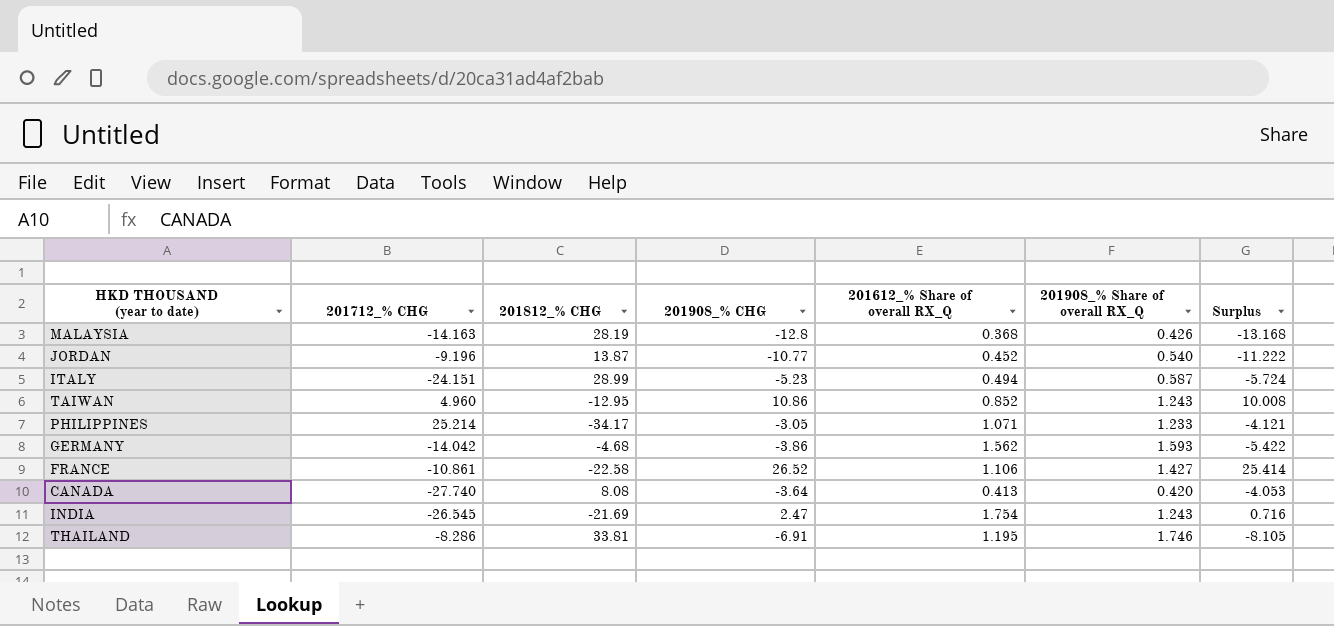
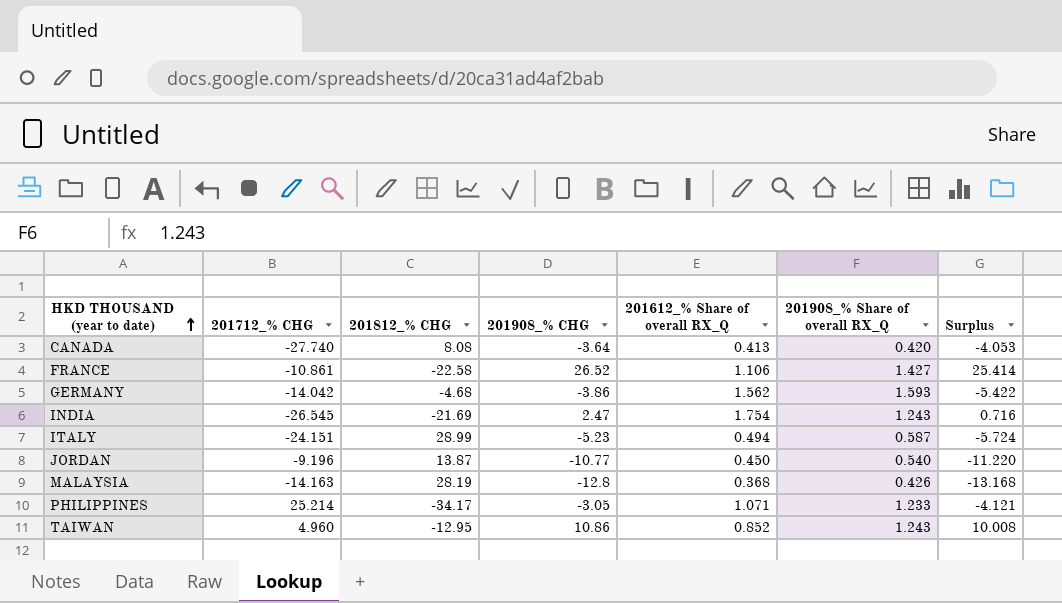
row order: none -> HKD THOUSAND (year to date) ascending
row THAILAND: -8.286 | 33.81 | -6.91 | 1.195 | 1.746 | -8.105 -> none
JORDAN | 201612_% Share of overall RX_Q: 0.452 -> 0.450
JORDAN | Surplus: -11.222 -> -11.220

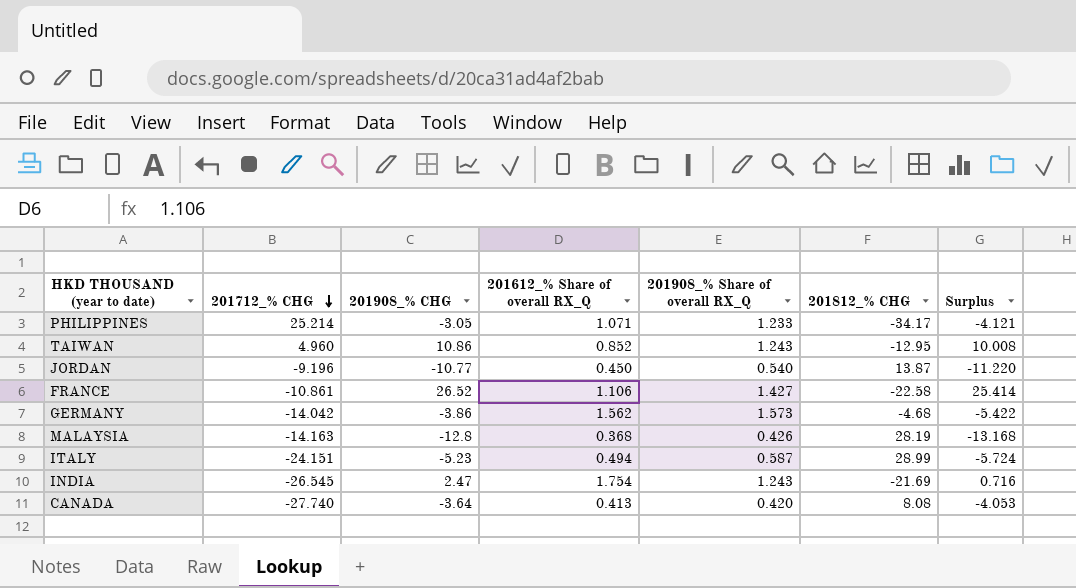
row order: HKD THOUSAND (year to date) ascending -> 201712_% CHG descending
column 201812_% CHG | position: 3 -> 6
GERMANY | 201908_% Share of overall RX_Q: 1.593 -> 1.573

